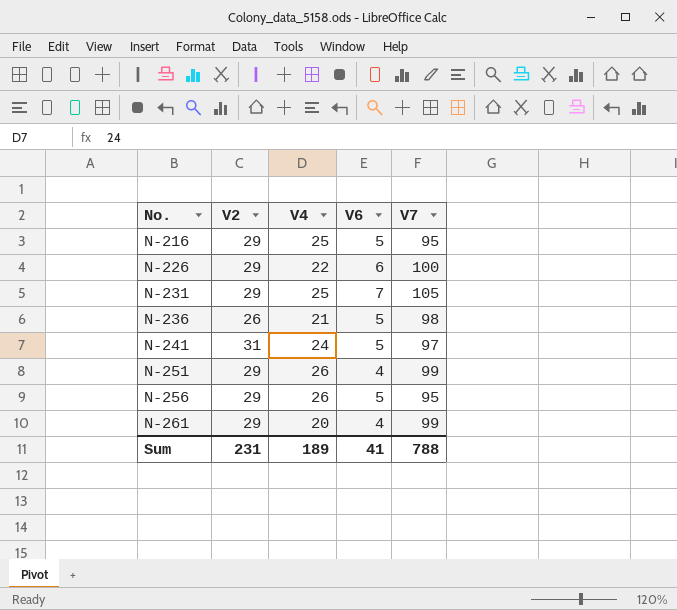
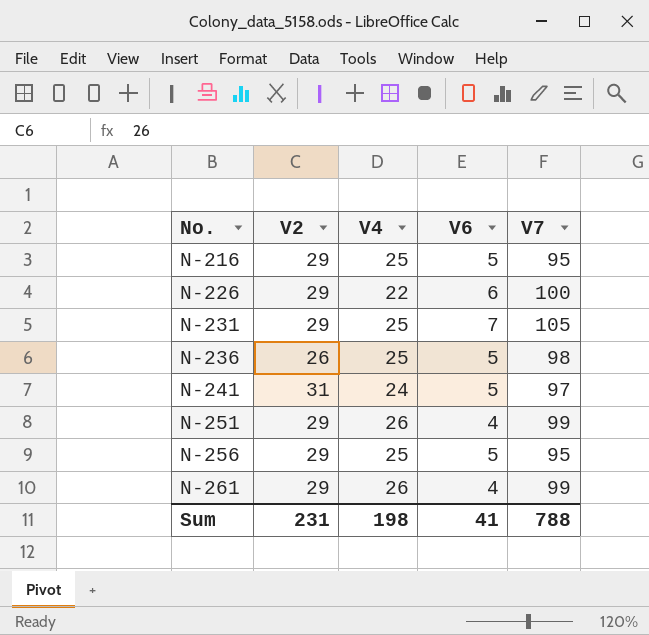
N-236 | V4: 21 -> 25
N-256 | V4: 26 -> 25
N-261 | V4: 20 -> 26
Sum | V4: 189 -> 198

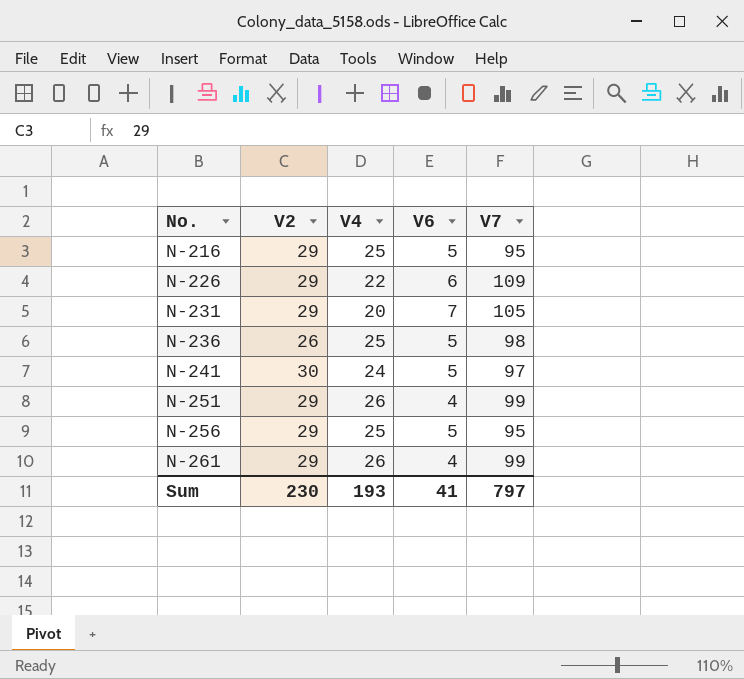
N-226 | V7: 100 -> 109
N-231 | V4: 25 -> 20
N-241 | V2: 31 -> 30
Sum | V2: 231 -> 230
Sum | V4: 198 -> 193
Sum | V7: 788 -> 797

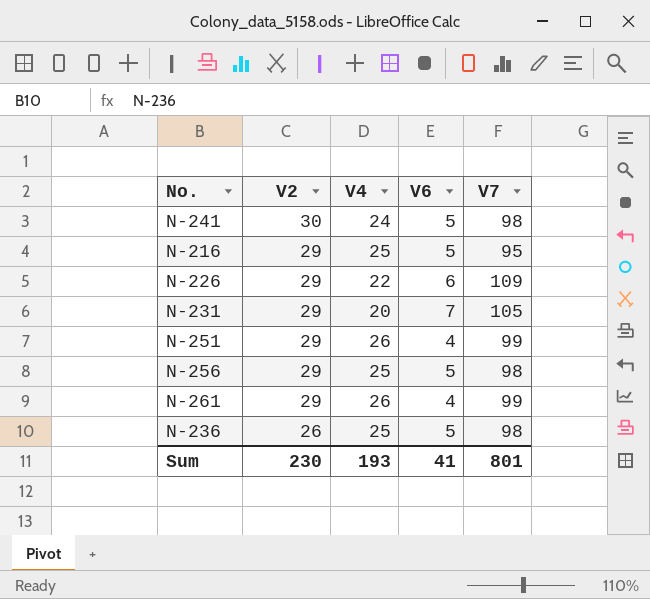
row order: No. ascending -> V2 descending
N-241 | V7: 97 -> 98
N-256 | V7: 95 -> 98
Sum | V7: 797 -> 801

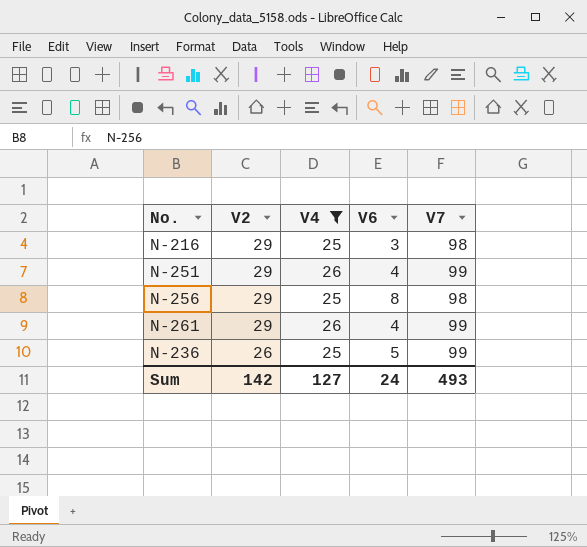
filter: none -> V4 >= 25
N-216 | V6: 5 -> 3
N-216 | V7: 95 -> 98
N-256 | V6: 5 -> 8
N-236 | V7: 98 -> 99
Sum | V2: 230 -> 142
Sum | V4: 193 -> 127
Sum | V6: 41 -> 24
Sum | V7: 801 -> 493

